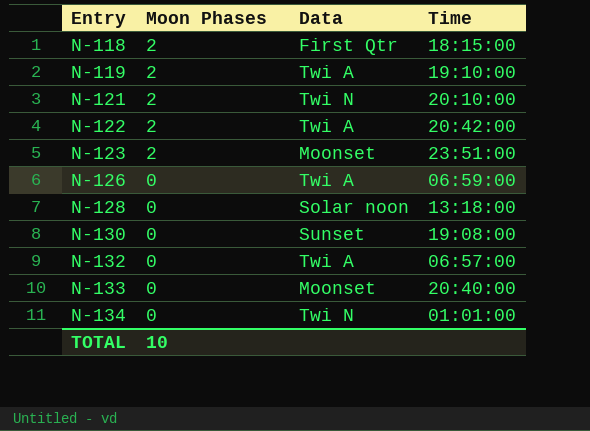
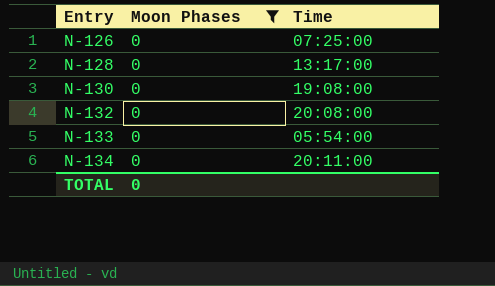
filter: none -> Moon Phases = 0
column Data | position: 3 -> none
N-126 | Time: 06:59:00 -> 07:25:00
N-128 | Time: 13:18:00 -> 13:17:00
N-132 | Time: 06:57:00 -> 20:08:00
N-133 | Time: 20:40:00 -> 05:54:00
N-134 | Time: 01:01:00 -> 20:11:00
TOTAL | Moon Phases: 10 -> 0

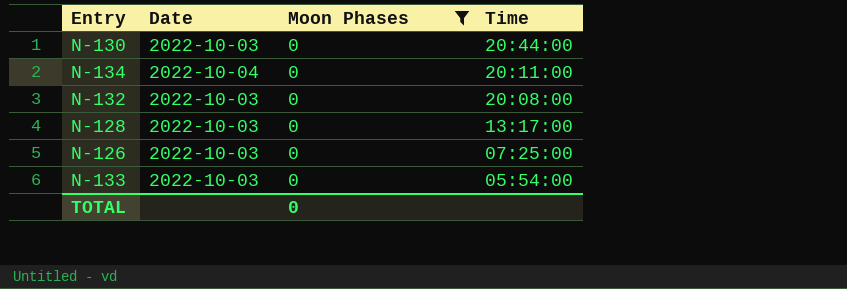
row order: Entry ascending -> Time descending
column Date | position: none -> 2
N-130 | Time: 19:08:00 -> 20:44:00

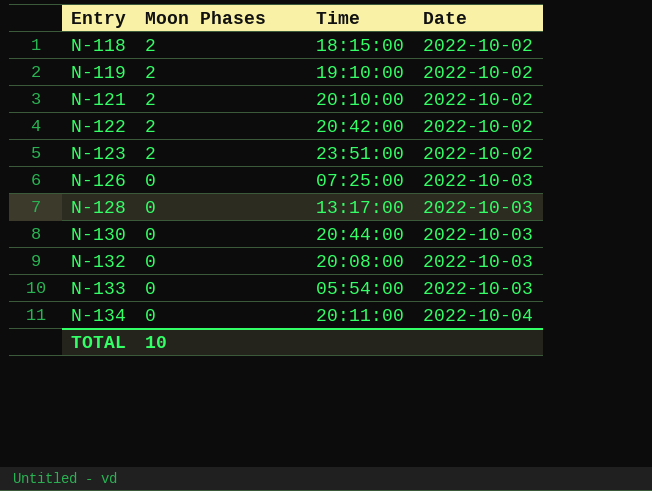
filter: Moon Phases = 0 -> none
row order: Time descending -> Entry ascending
column Date | position: 2 -> 4
TOTAL | Moon Phases: 0 -> 10

